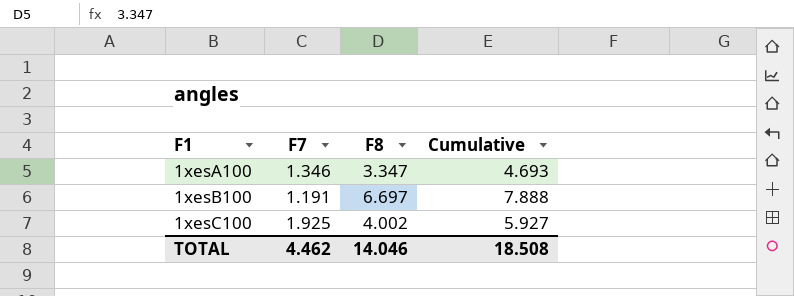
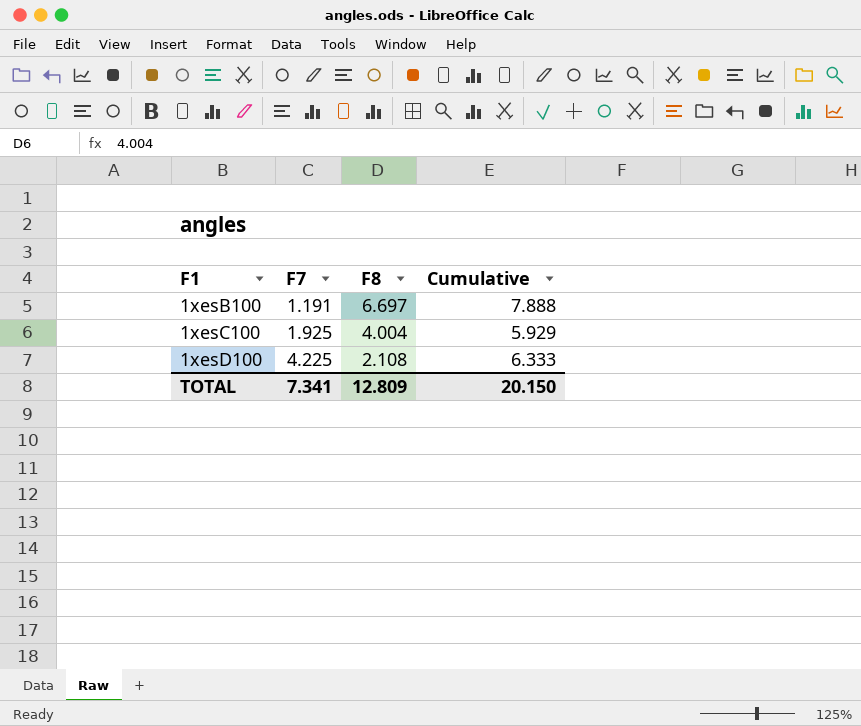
row 1xesA100: 1.346 | 3.347 | 4.693 -> none
1xesC100 | F8: 4.002 -> 4.004
1xesC100 | Cumulative: 5.927 -> 5.929
row 1xesD100: none -> 4.225 | 2.108 | 6.333
TOTAL | F7: 4.462 -> 7.341
TOTAL | F8: 14.046 -> 12.809
TOTAL | Cumulative: 18.508 -> 20.150

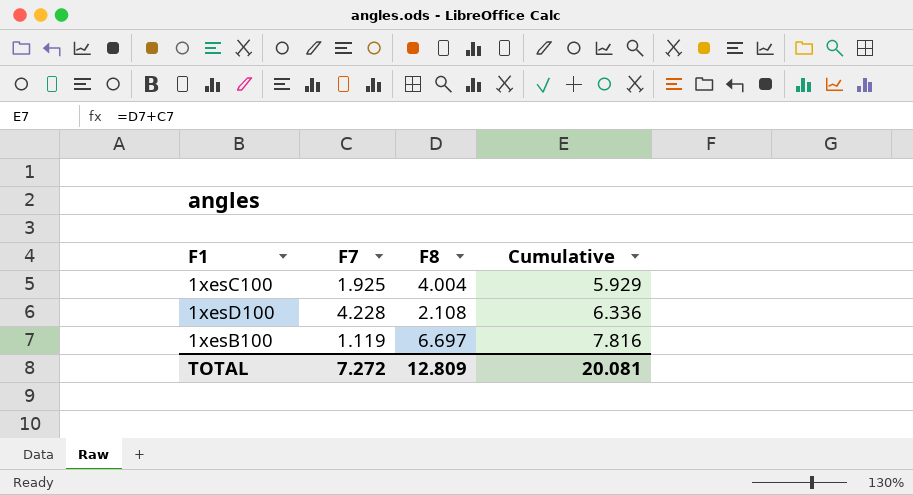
row order: F1 ascending -> Cumulative ascending
1xesD100 | F7: 4.225 -> 4.228
1xesD100 | Cumulative: 6.333 -> 6.336
1xesB100 | F7: 1.191 -> 1.119
1xesB100 | Cumulative: 7.888 -> 7.816
TOTAL | F7: 7.341 -> 7.272
TOTAL | Cumulative: 20.150 -> 20.081

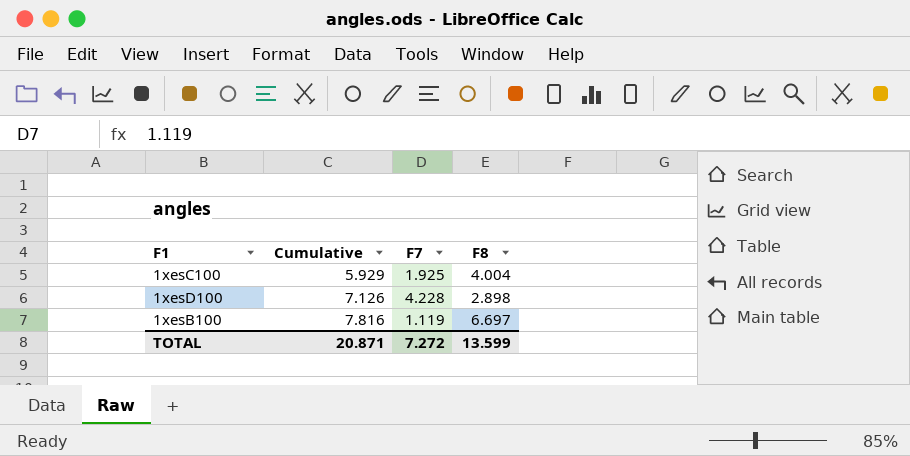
column Cumulative | position: 4 -> 2
1xesD100 | Cumulative: 6.336 -> 7.126
1xesD100 | F8: 2.108 -> 2.898
TOTAL | Cumulative: 20.081 -> 20.871
TOTAL | F8: 12.809 -> 13.599

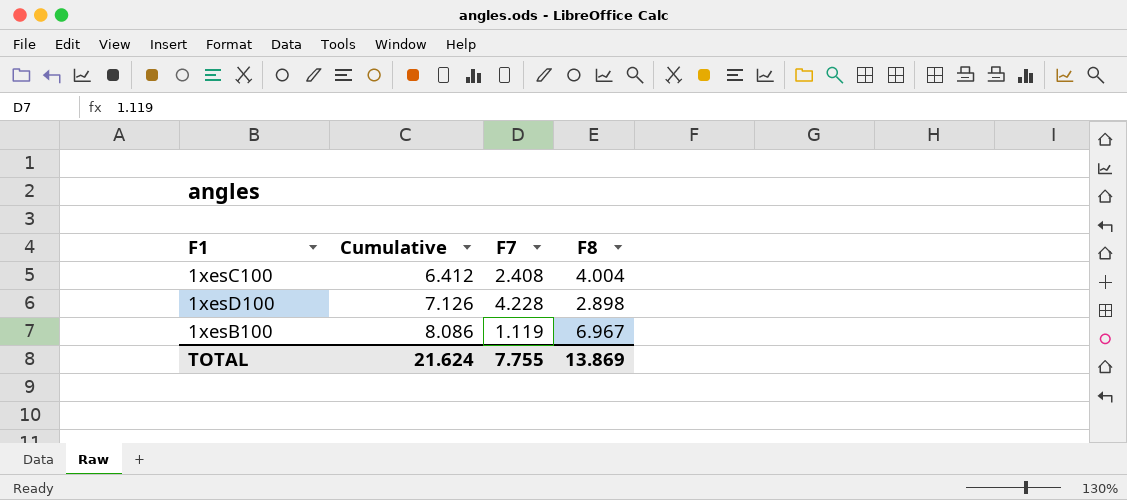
1xesC100 | Cumulative: 5.929 -> 6.412
1xesC100 | F7: 1.925 -> 2.408
1xesB100 | Cumulative: 7.816 -> 8.086
1xesB100 | F8: 6.697 -> 6.967
TOTAL | Cumulative: 20.871 -> 21.624
TOTAL | F7: 7.272 -> 7.755
TOTAL | F8: 13.599 -> 13.869

